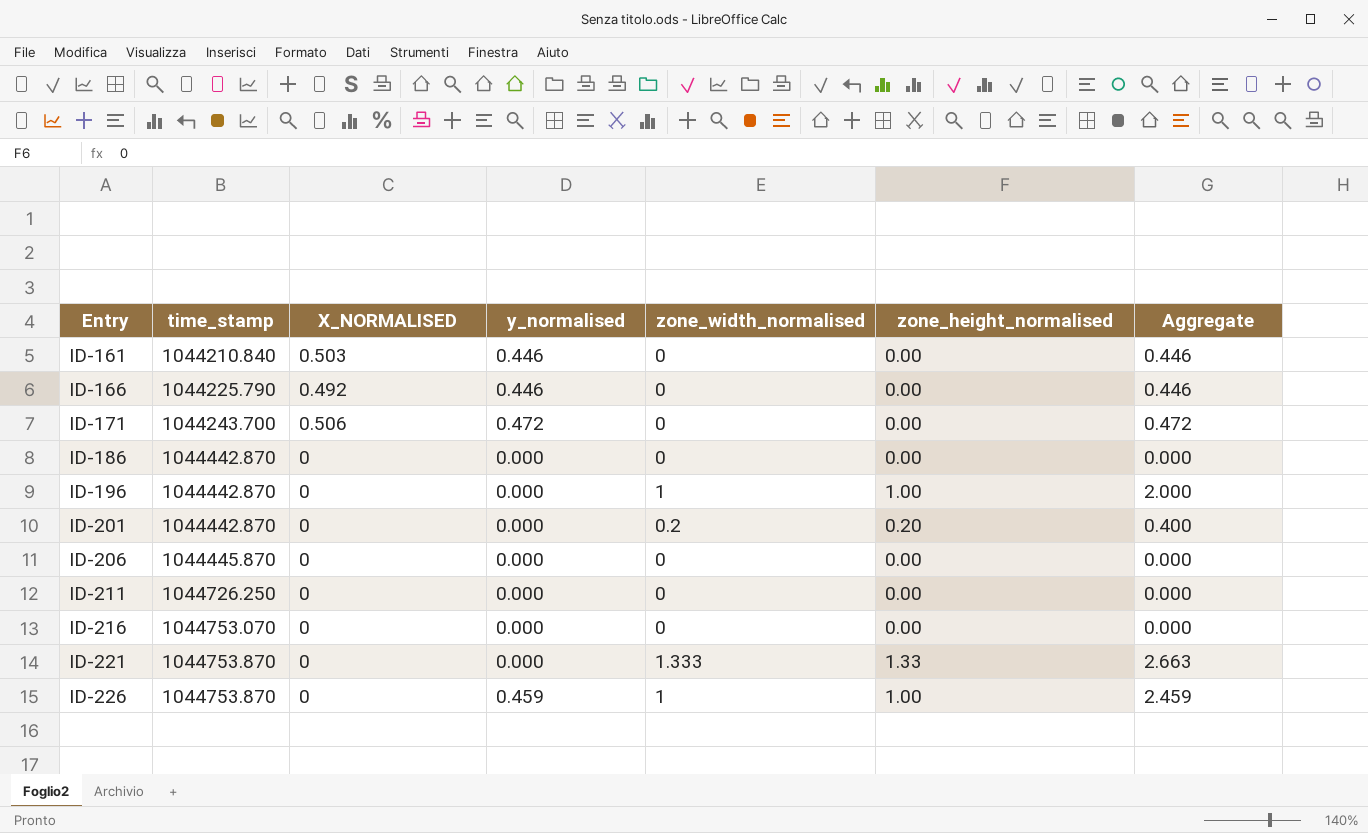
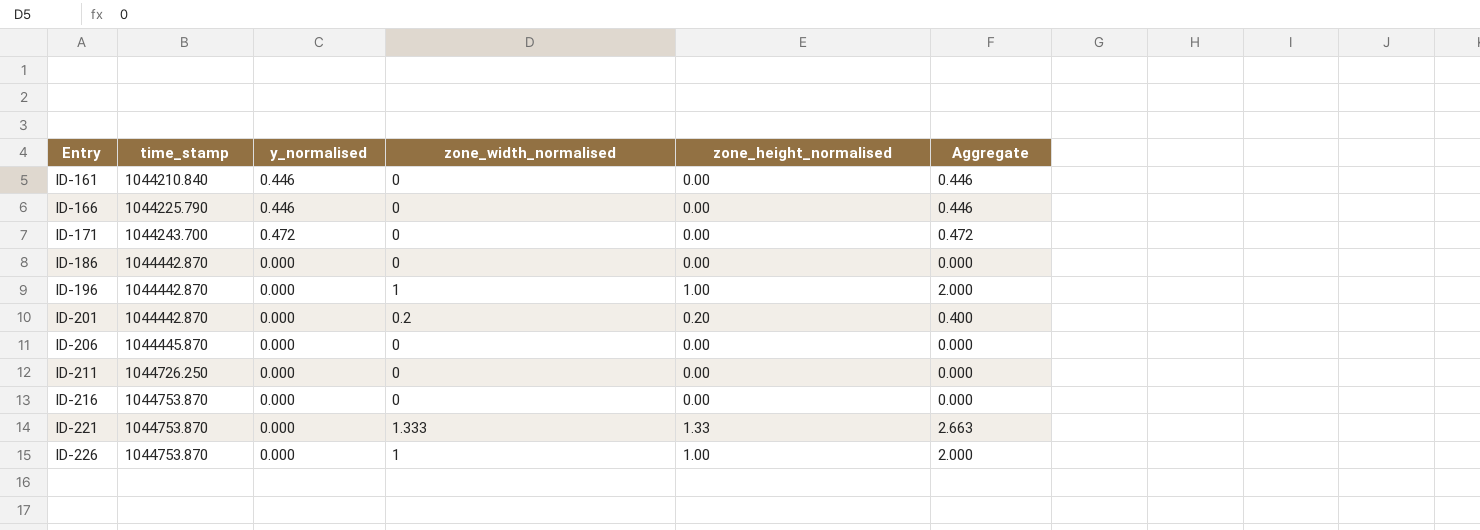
column X_NORMALISED | position: 3 -> none
ID-216 | time_stamp: 1044753.070 -> 1044753.870
ID-226 | y_normalised: 0.459 -> 0.000
ID-226 | Aggregate: 2.459 -> 2.000

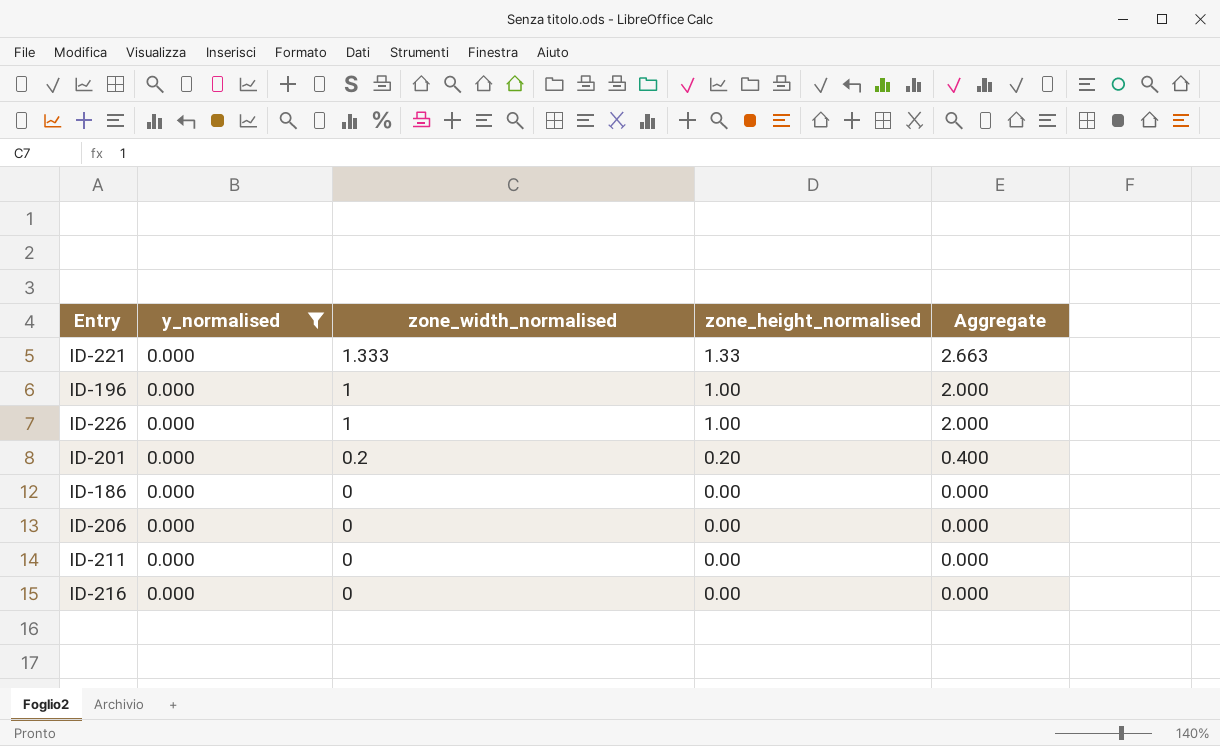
filter: none -> y_normalised = 0.000
row order: Entry ascending -> zone_width_normalised descending
column time_stamp | position: 2 -> none

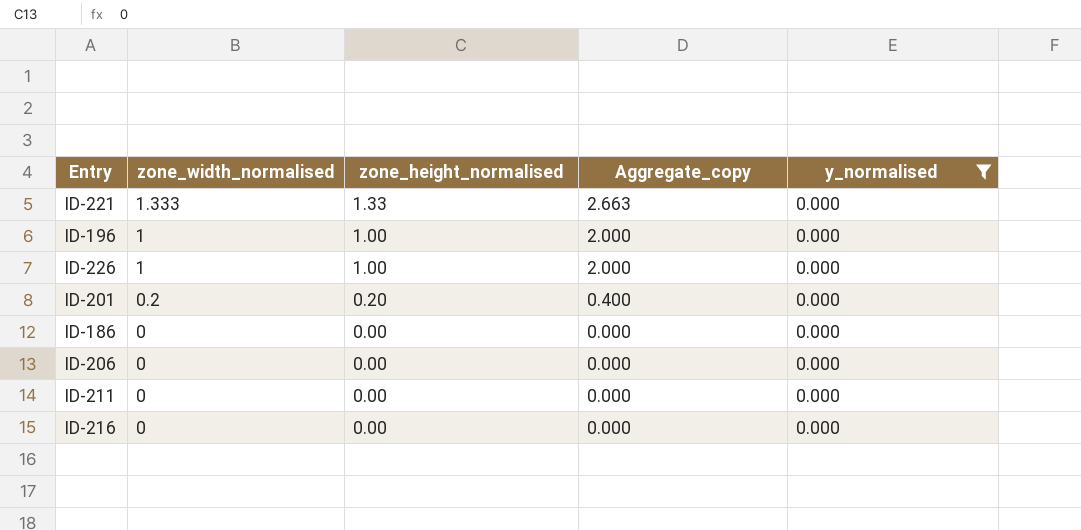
column name: Aggregate -> Aggregate_copy
column y_normalised | position: 2 -> 5

